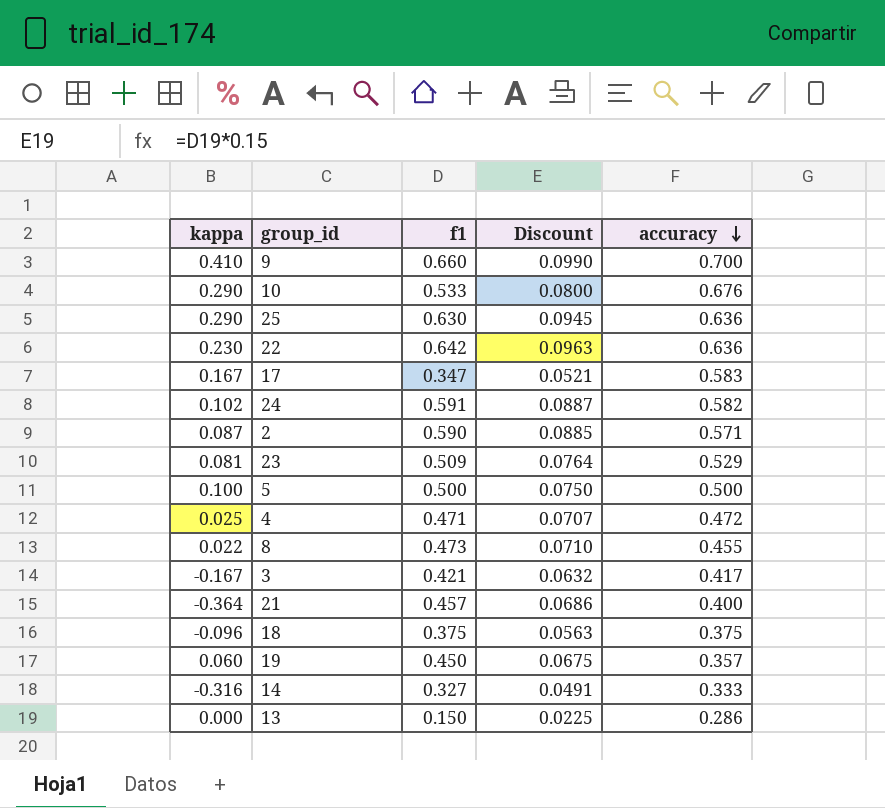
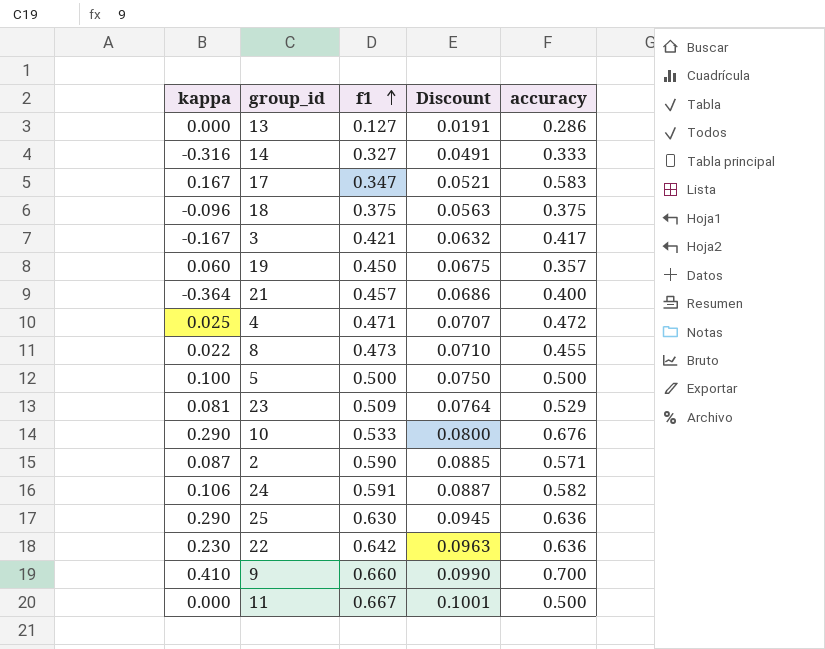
row order: accuracy descending -> f1 ascending
13 | f1: 0.150 -> 0.127
13 | Discount: 0.0225 -> 0.0191
24 | kappa: 0.102 -> 0.106
row 11: none -> 0.000 | 0.667 | 0.1001 | 0.500

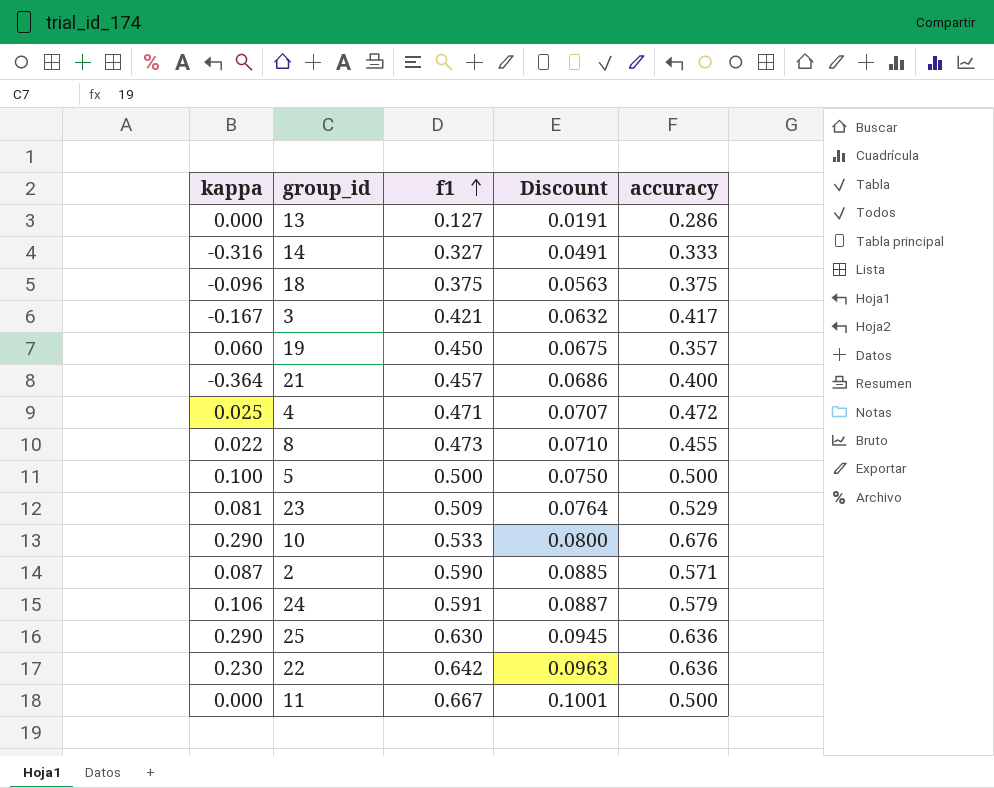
row 17: 0.167 | 0.347 | 0.0521 | 0.583 -> none
row 9: 0.410 | 0.660 | 0.0990 | 0.700 -> none
24 | accuracy: 0.582 -> 0.579

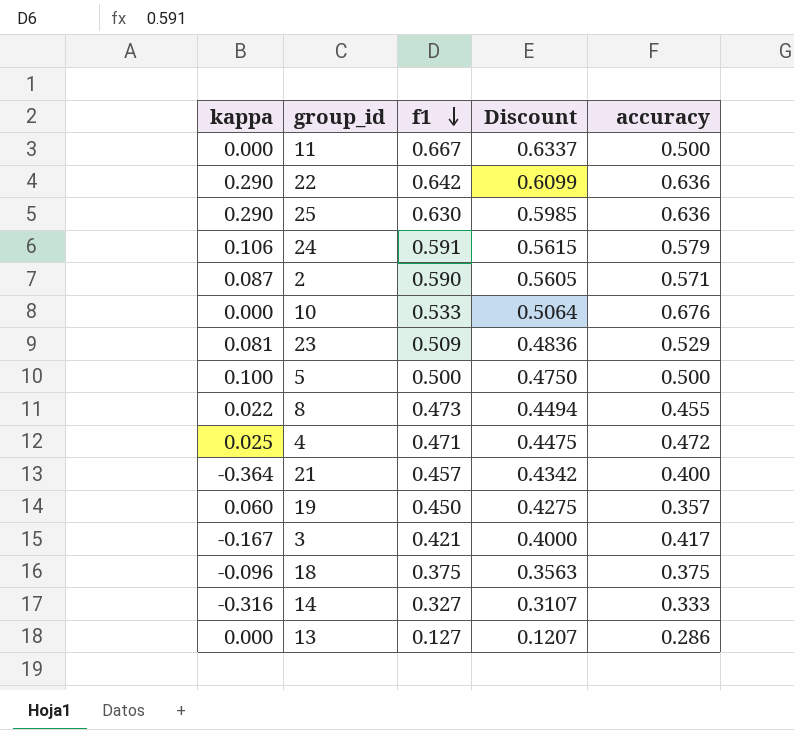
row order: f1 ascending -> f1 descending
column Discount | formula: [f1] * 0.15 -> [f1] * 0.95
22 | kappa: 0.230 -> 0.290
10 | kappa: 0.290 -> 0.000

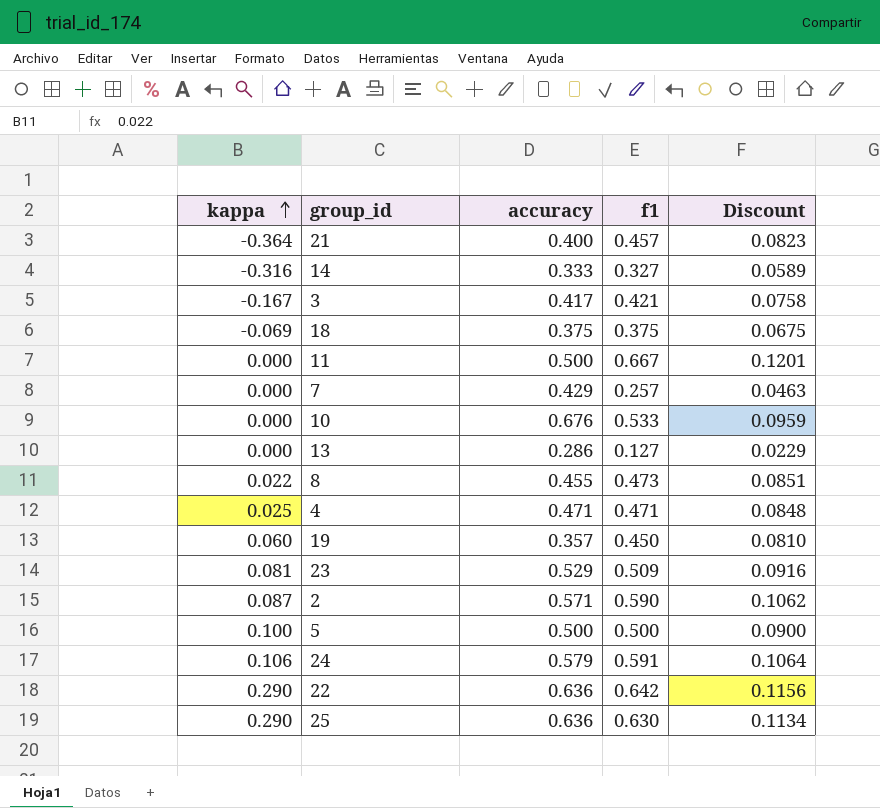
row order: f1 descending -> kappa ascending
column accuracy | position: 5 -> 3
column Discount | formula: [f1] * 0.95 -> [f1] * 0.18
18 | kappa: -0.096 -> -0.069
row 7: none -> 0.000 | 0.429 | 0.257 | 0.0463
4 | accuracy: 0.472 -> 0.471

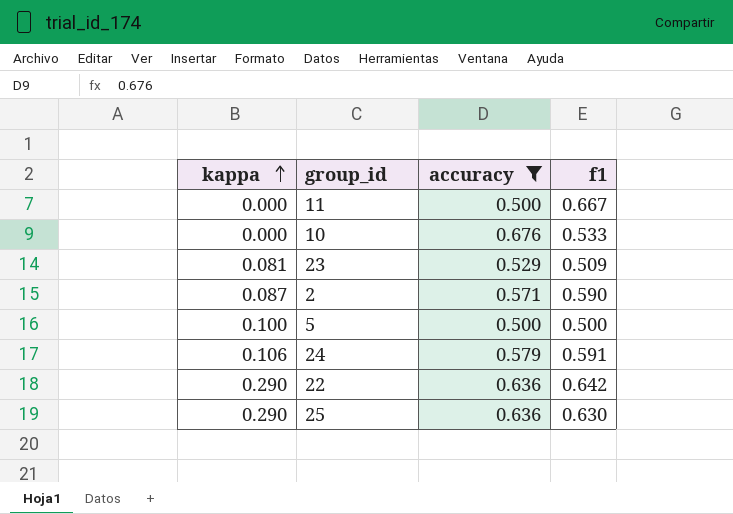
filter: none -> accuracy >= 0.500
column Discount | formula: [f1] * 0.18 -> none

